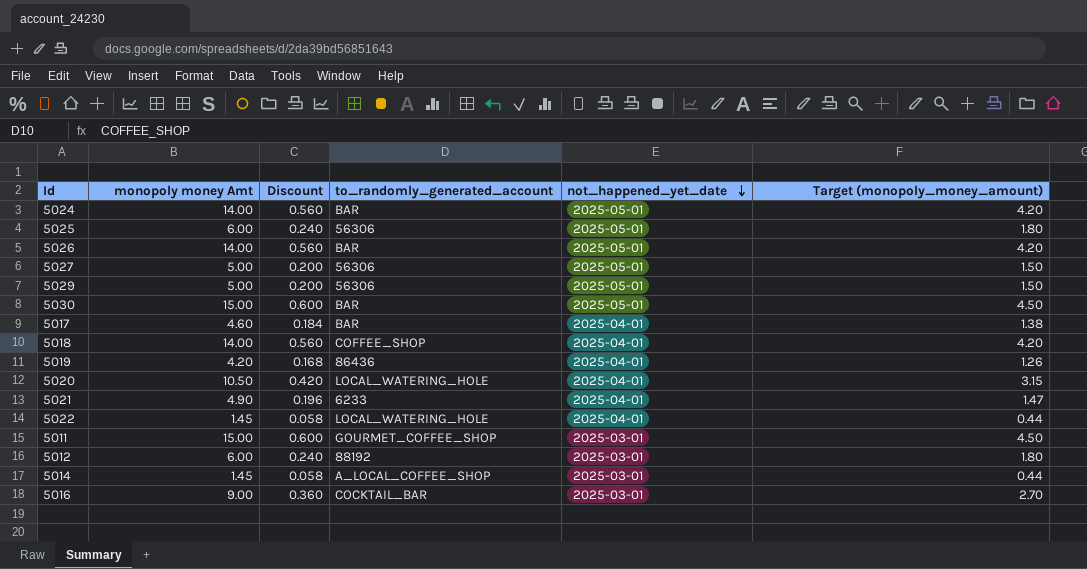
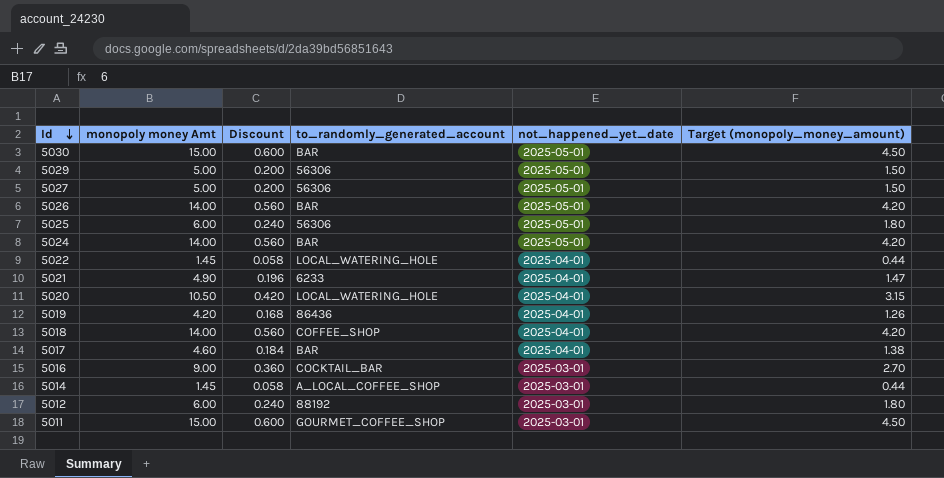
row order: not_happened_yet_date descending -> Id descending

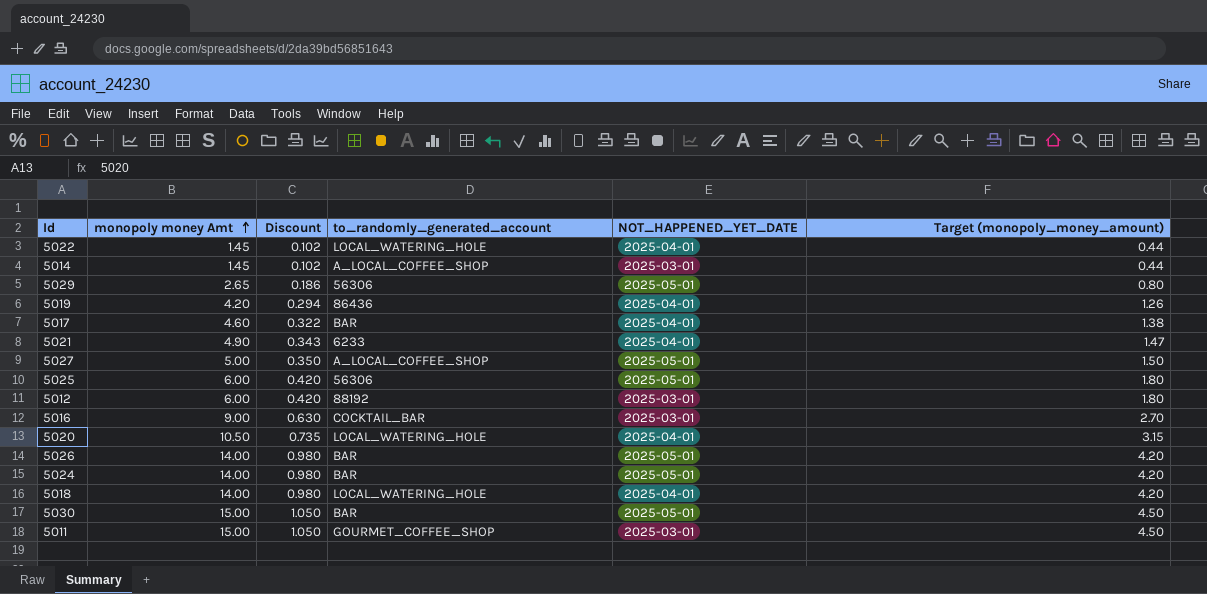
row order: Id descending -> monopoly money Amt ascending
column Discount | formula: [monopoly money Amt] * 0.04 -> [monopoly money Amt] * 0.07
column name: not_happened_yet_date -> NOT_HAPPENED_YET_DATE
5029 | monopoly money Amt: 5.00 -> 2.65
5029 | Target (monopoly_money_amount): 1.50 -> 0.80
5027 | to_randomly_generated_account: 56306 -> A_LOCAL_COFFEE_SHOP
5018 | to_randomly_generated_account: COFFEE_SHOP -> LOCAL_WATERING_HOLE

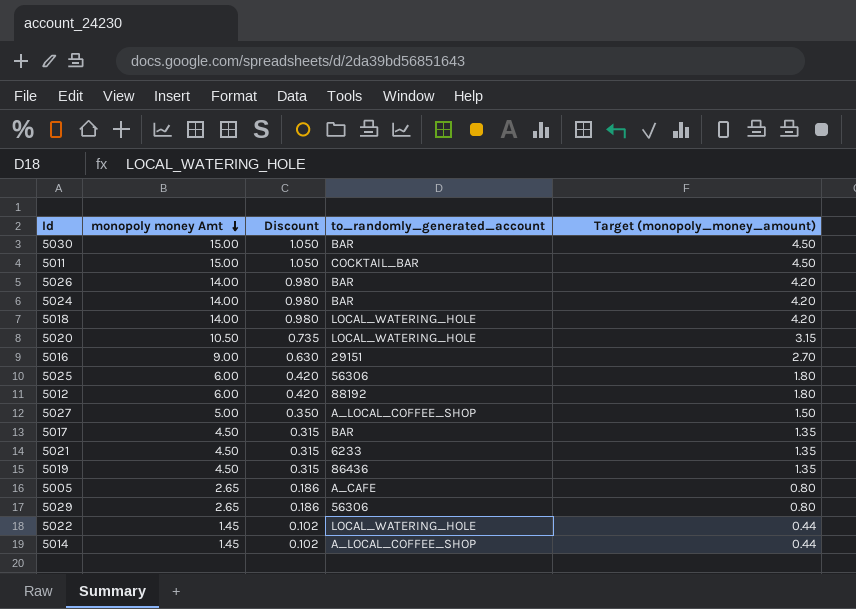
row order: monopoly money Amt ascending -> monopoly money Amt descending
column NOT_HAPPENED_YET_DATE | position: 5 -> none
5011 | to_randomly_generated_account: GOURMET_COFFEE_SHOP -> COCKTAIL_BAR
5016 | to_randomly_generated_account: COCKTAIL_BAR -> 29151
5017 | monopoly money Amt: 4.60 -> 4.50
5017 | Discount: 0.322 -> 0.315
5017 | Target (monopoly_money_amount): 1.38 -> 1.35
5021 | monopoly money Amt: 4.90 -> 4.50
5021 | Discount: 0.343 -> 0.315
5021 | Target (monopoly_money_amount): 1.47 -> 1.35
5019 | monopoly money Amt: 4.20 -> 4.50
5019 | Discount: 0.294 -> 0.315
5019 | Target (monopoly_money_amount): 1.26 -> 1.35
row 5005: none -> 2.65 | 0.186 | A_CAFE | 0.80

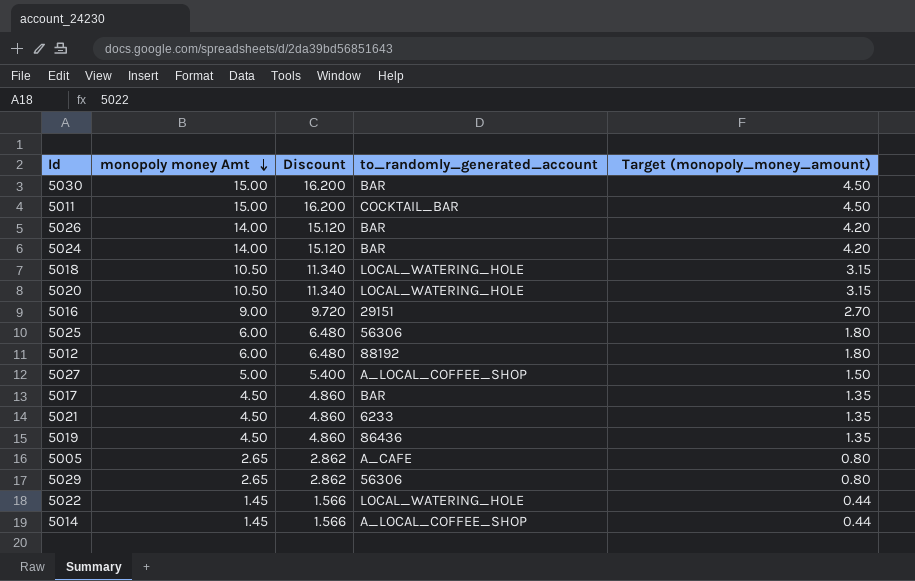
column Discount | formula: [monopoly money Amt] * 0.07 -> [monopoly money Amt] * 1.08
5018 | monopoly money Amt: 14.00 -> 10.50
5018 | Target (monopoly_money_amount): 4.20 -> 3.15

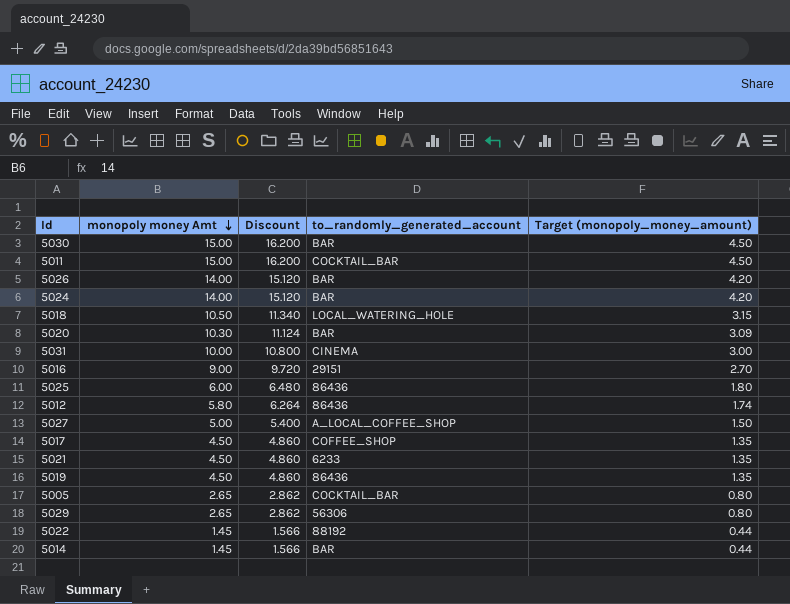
5020 | monopoly money Amt: 10.50 -> 10.30
5020 | Discount: 11.340 -> 11.124
5020 | to_randomly_generated_account: LOCAL_WATERING_HOLE -> BAR
5020 | Target (monopoly_money_amount): 3.15 -> 3.09
row 5031: none -> 10.00 | 10.800 | CINEMA | 3.00
5025 | to_randomly_generated_account: 56306 -> 86436
5012 | monopoly money Amt: 6.00 -> 5.80
5012 | Discount: 6.480 -> 6.264
5012 | to_randomly_generated_account: 88192 -> 86436
5012 | Target (monopoly_money_amount): 1.80 -> 1.74
5017 | to_randomly_generated_account: BAR -> COFFEE_SHOP
5005 | to_randomly_generated_account: A_CAFE -> COCKTAIL_BAR
5022 | to_randomly_generated_account: LOCAL_WATERING_HOLE -> 88192
5014 | to_randomly_generated_account: A_LOCAL_COFFEE_SHOP -> BAR

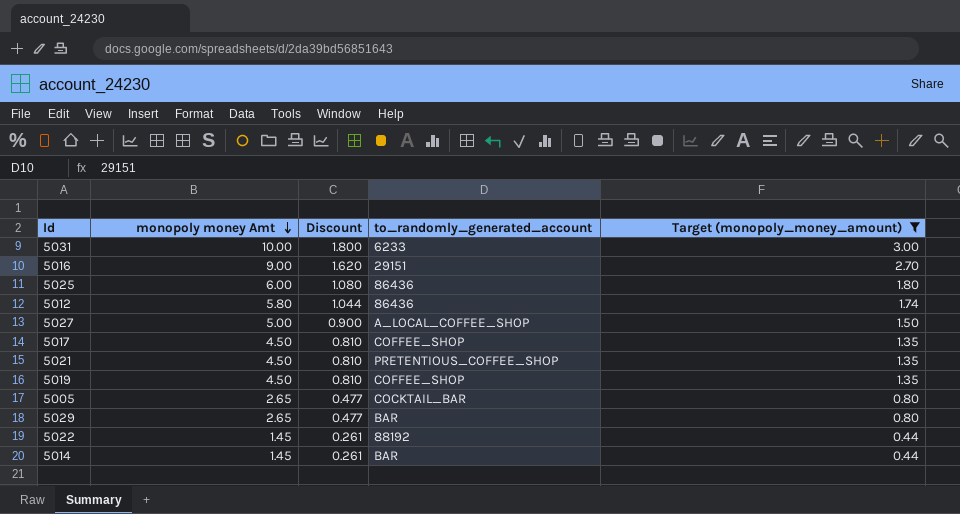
filter: none -> Target (monopoly_money_amount) <= 3.00
column Discount | formula: [monopoly money Amt] * 1.08 -> [monopoly money Amt] * 0.18
5031 | to_randomly_generated_account: CINEMA -> 6233
5021 | to_randomly_generated_account: 6233 -> PRETENTIOUS_COFFEE_SHOP
5019 | to_randomly_generated_account: 86436 -> COFFEE_SHOP
5029 | to_randomly_generated_account: 56306 -> BAR

